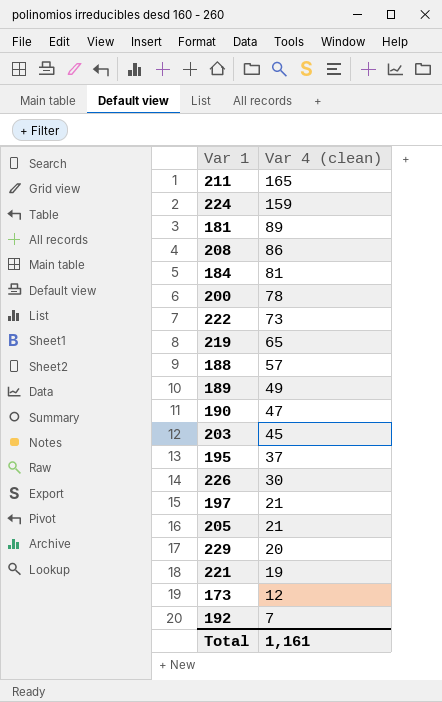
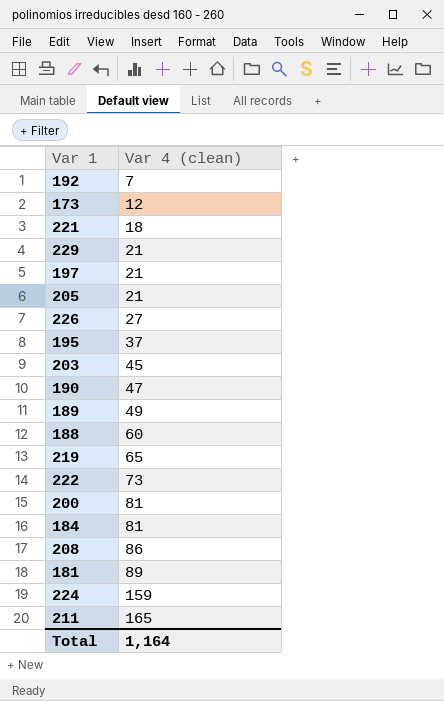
row order: Var 4 (clean) descending -> Var 4 (clean) ascending
221 | Var 4 (clean): 19 -> 18
229 | Var 4 (clean): 20 -> 21
226 | Var 4 (clean): 30 -> 27
188 | Var 4 (clean): 57 -> 60
200 | Var 4 (clean): 78 -> 81
Total | Var 4 (clean): 1,161 -> 1,164

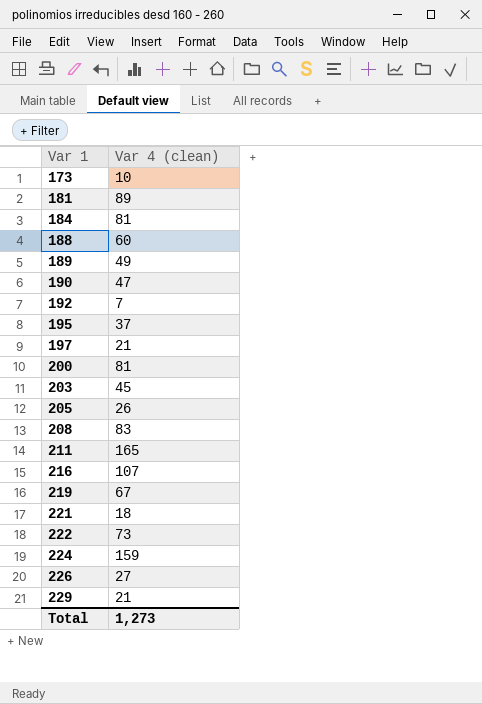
row order: Var 4 (clean) ascending -> Var 1 ascending
173 | Var 4 (clean): 12 -> 10
205 | Var 4 (clean): 21 -> 26
208 | Var 4 (clean): 86 -> 83
row 216: none -> 107
219 | Var 4 (clean): 65 -> 67
Total | Var 4 (clean): 1,164 -> 1,273

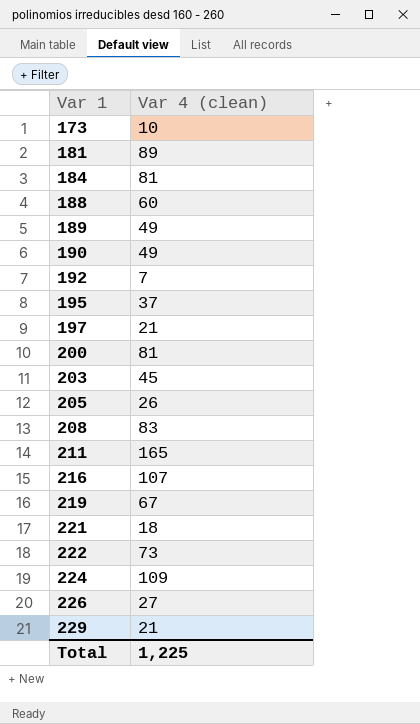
190 | Var 4 (clean): 47 -> 49
224 | Var 4 (clean): 159 -> 109
Total | Var 4 (clean): 1,273 -> 1,225

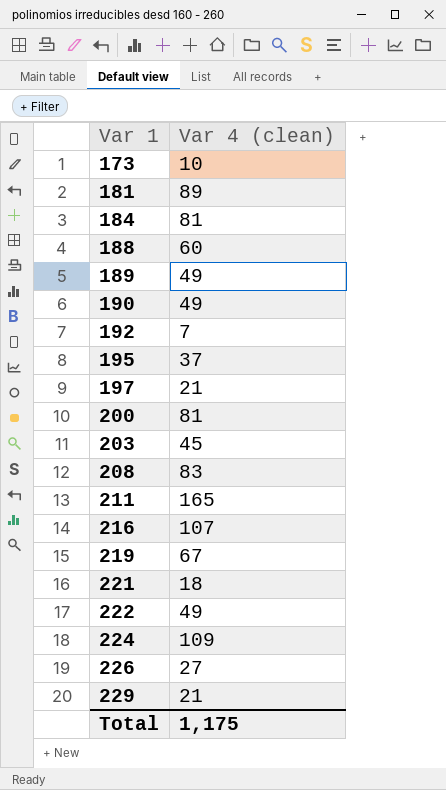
row 205: 26 -> none
222 | Var 4 (clean): 73 -> 49
Total | Var 4 (clean): 1,225 -> 1,175

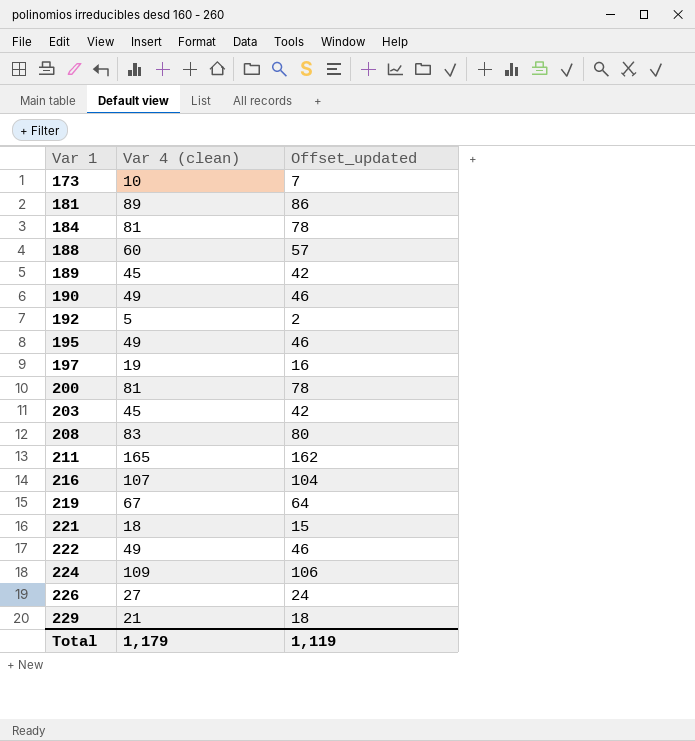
column Offset_updated | formula: none -> [Var 4 (clean)] - 3
189 | Var 4 (clean): 49 -> 45
192 | Var 4 (clean): 7 -> 5
195 | Var 4 (clean): 37 -> 49
197 | Var 4 (clean): 21 -> 19
Total | Var 4 (clean): 1,175 -> 1,179

